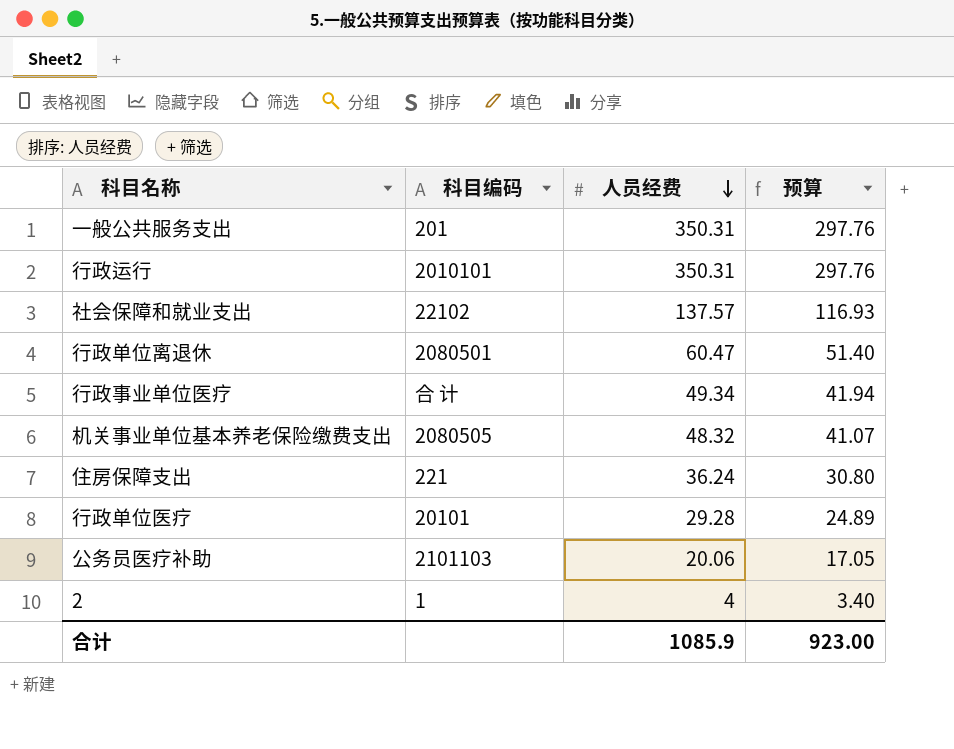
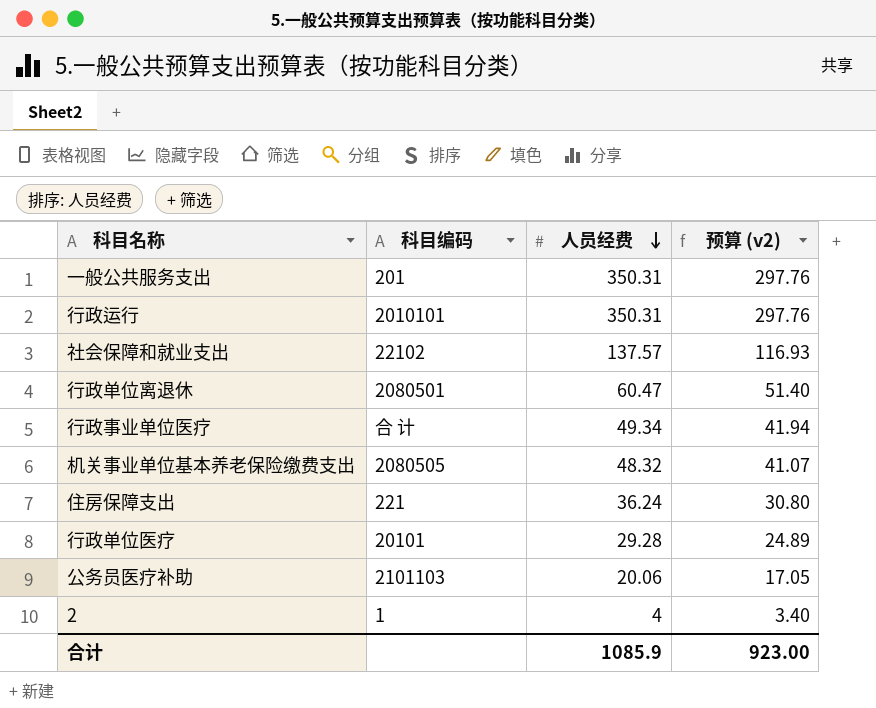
column name: 预算 -> 预算 (v2)

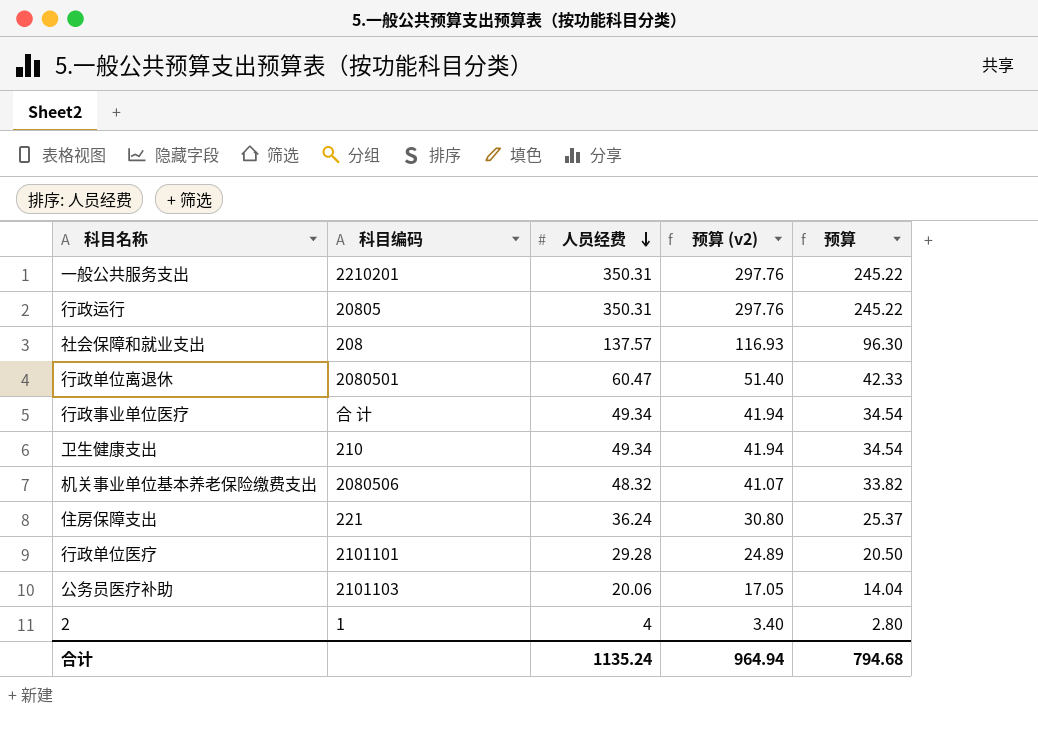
column 预算 | formula: none -> [人员经费] * 0.7
一般公共服务支出 | 科目编码: 201 -> 2210201
行政运行 | 科目编码: 2010101 -> 20805
社会保障和就业支出 | 科目编码: 22102 -> 208
row 卫生健康支出: none -> 210 | 49.34 | 41.94 | 34.54
机关事业单位基本养老保险缴费支出 | 科目编码: 2080505 -> 2080506
行政单位医疗 | 科目编码: 20101 -> 2101101
合计 | 人员经费: 1085.9 -> 1135.24
合计 | 预算 (v2): 923.00 -> 964.94

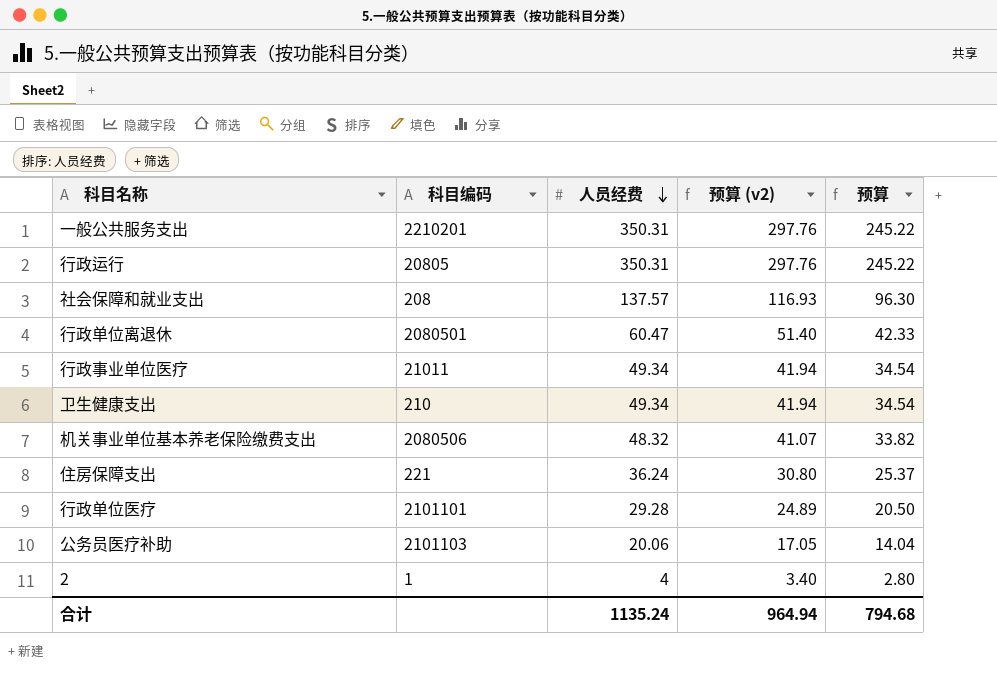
行政事业单位医疗 | 科目编码: 合 计 -> 21011

